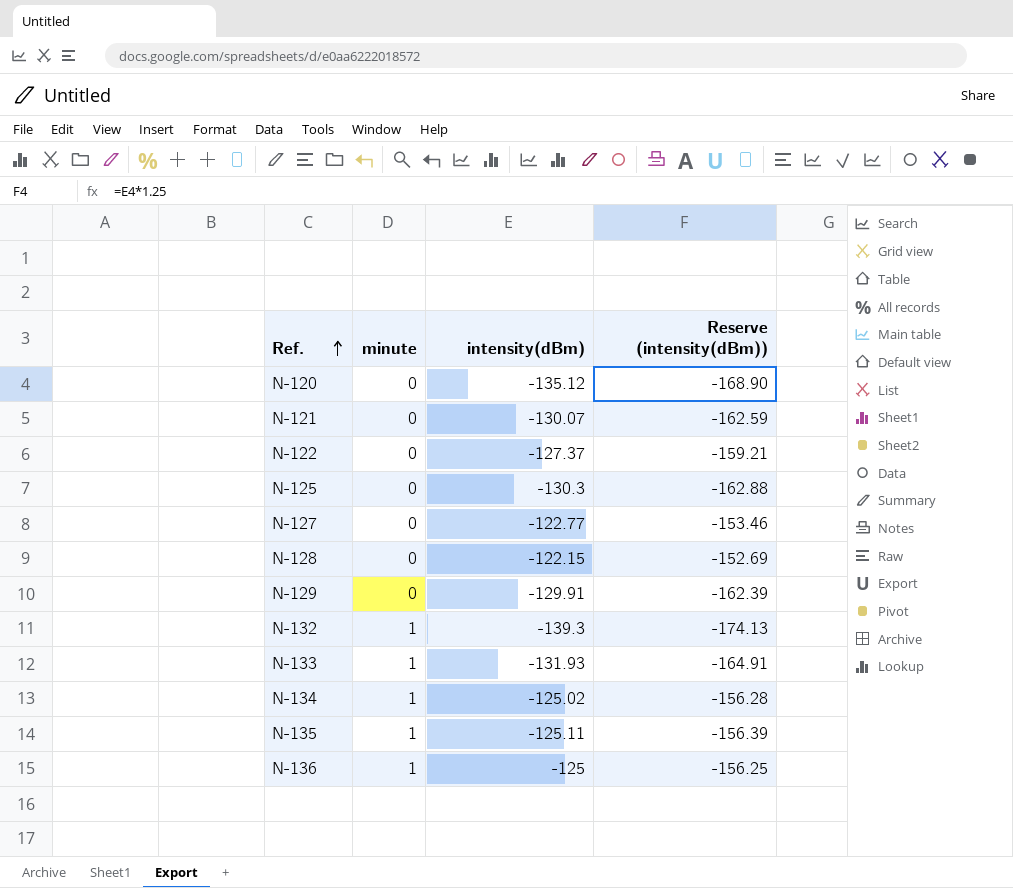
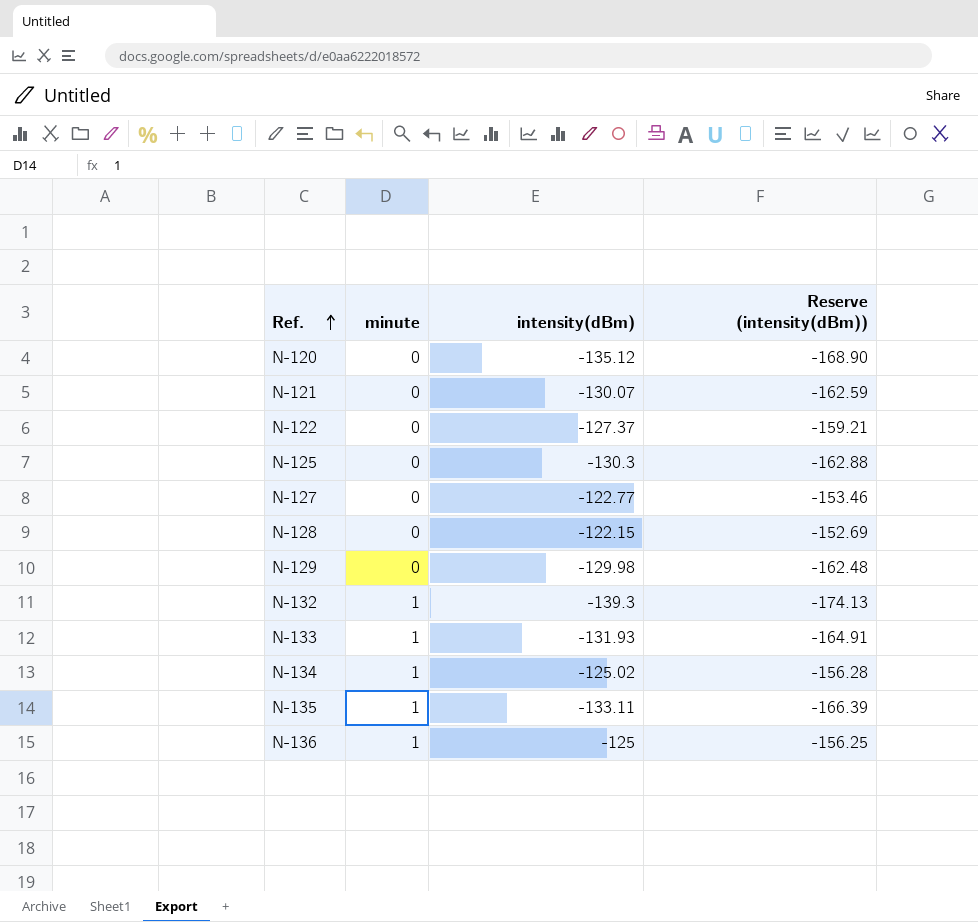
N-129 | intensity(dBm): -129.91 -> -129.98
N-129 | Reserve (intensity(dBm)): -162.39 -> -162.48
N-135 | intensity(dBm): -125.11 -> -133.11
N-135 | Reserve (intensity(dBm)): -156.39 -> -166.39

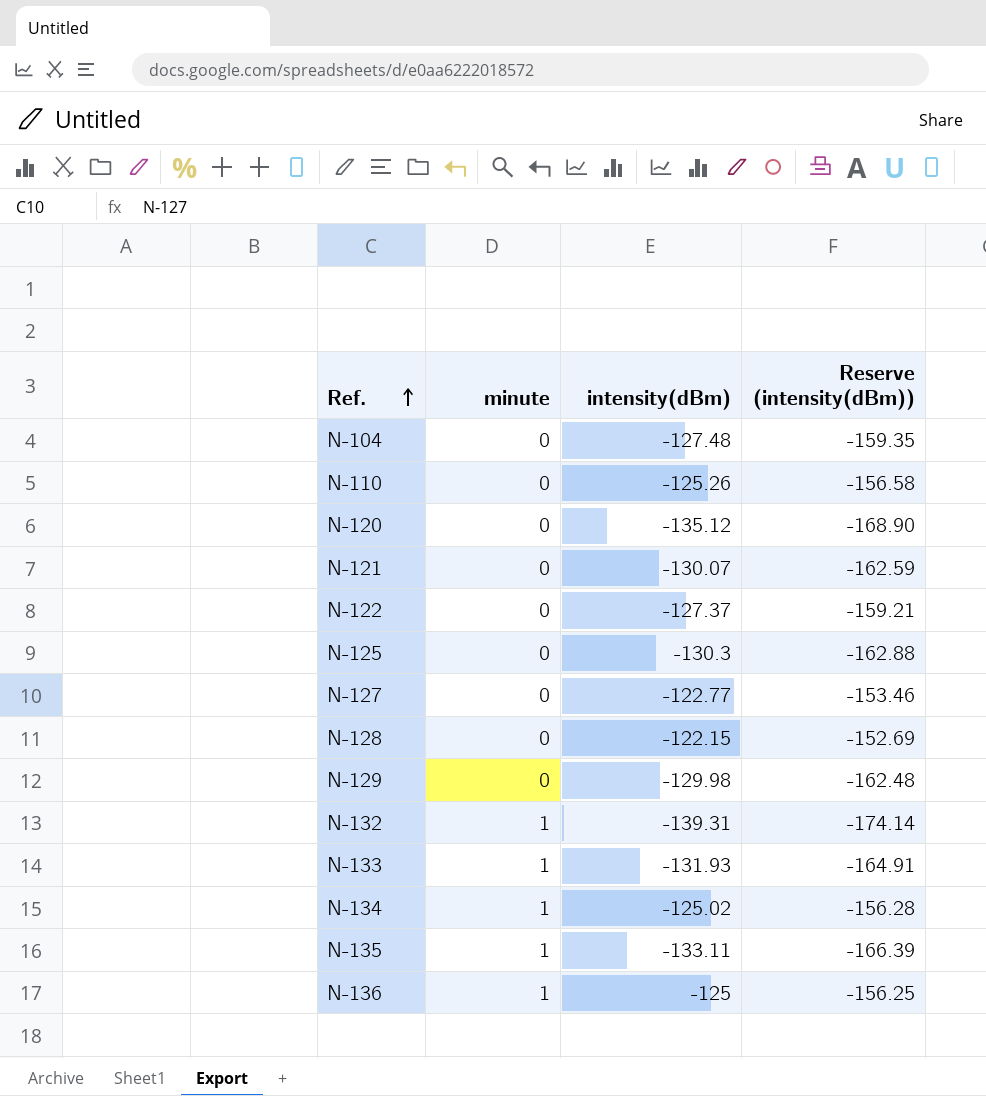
row N-104: none -> 0 | -127.48 | -159.35
row N-110: none -> 0 | -125.26 | -156.58
N-132 | intensity(dBm): -139.3 -> -139.31
N-132 | Reserve (intensity(dBm)): -174.13 -> -174.14

